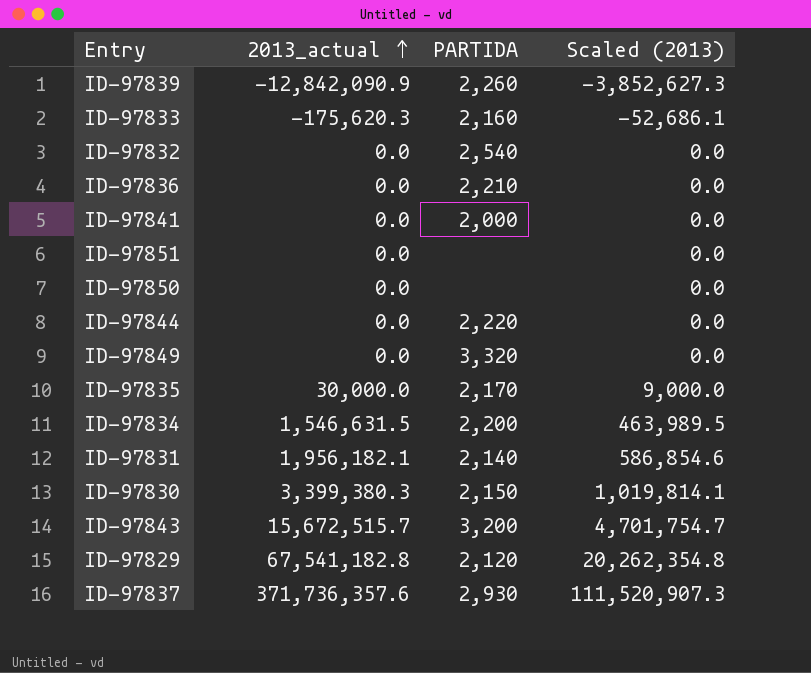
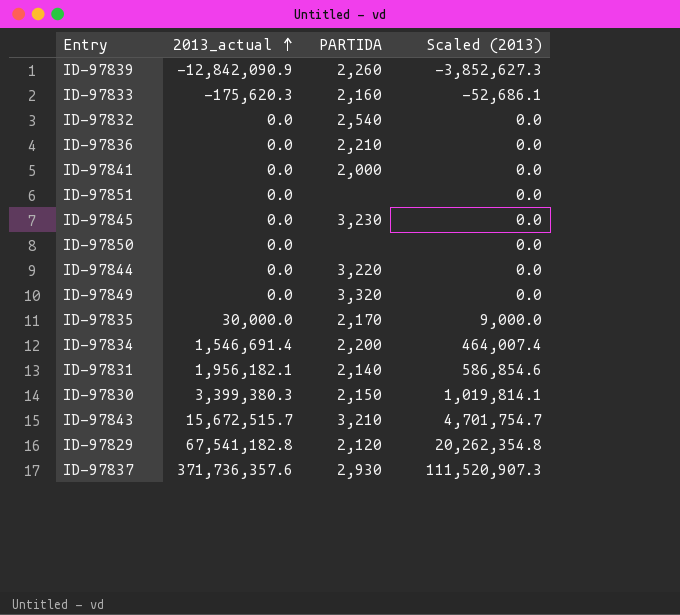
row ID-97845: none -> 0.0 | 3,230 | 0.0
ID-97844 | PARTIDA: 2,220 -> 3,220
ID-97834 | 2013_actual: 1,546,631.5 -> 1,546,691.4
ID-97834 | Scaled (2013): 463,989.5 -> 464,007.4
ID-97843 | PARTIDA: 3,200 -> 3,210

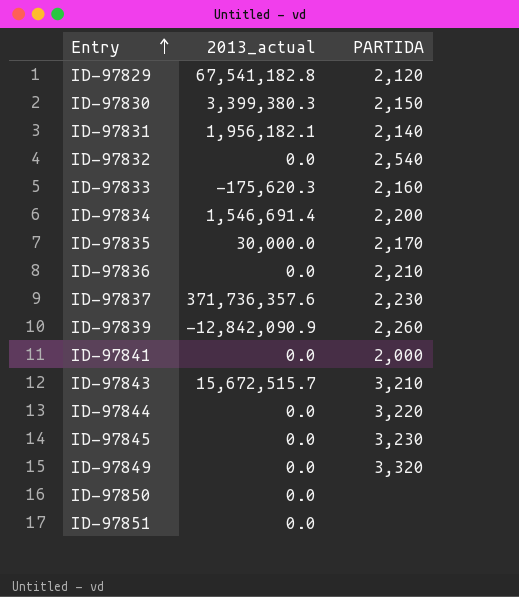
row order: 2013_actual ascending -> Entry ascending
column Scaled (2013) | formula: [2013_actual] * 0.3 -> none
ID-97837 | PARTIDA: 2,930 -> 2,230

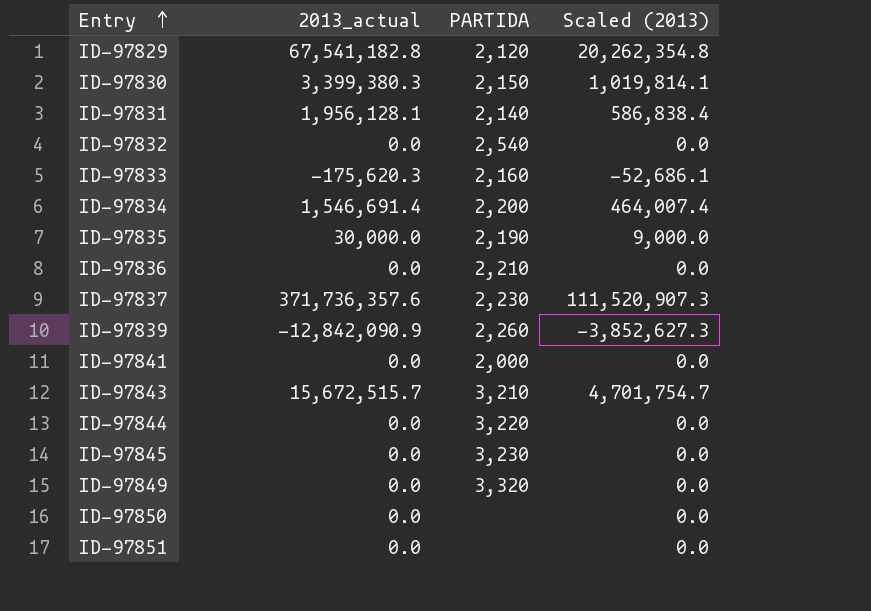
column Scaled (2013) | formula: none -> [2013_actual] * 0.3
ID-97831 | 2013_actual: 1,956,182.1 -> 1,956,128.1
ID-97835 | PARTIDA: 2,170 -> 2,190

